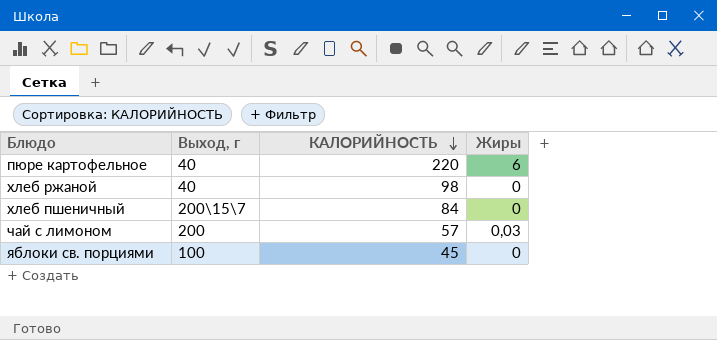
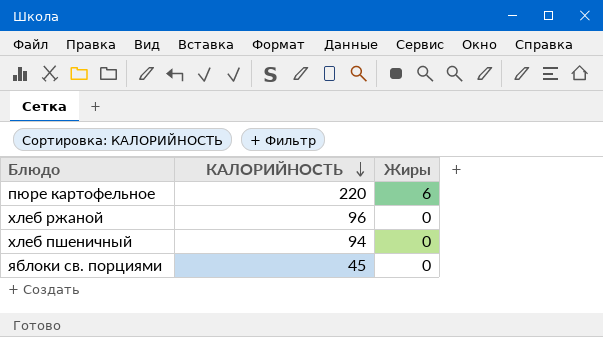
column Выход, г | position: 2 -> none
row чай с лимоном: 200 | 57 | 0,03 -> none
хлеб ржаной | КАЛОРИЙНОСТЬ: 98 -> 96
хлеб пшеничный | КАЛОРИЙНОСТЬ: 84 -> 94

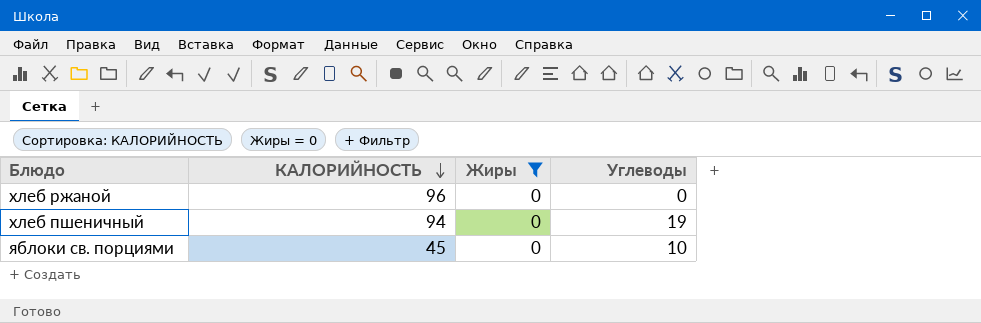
filter: none -> Жиры = 0
column Углеводы | position: none -> 4

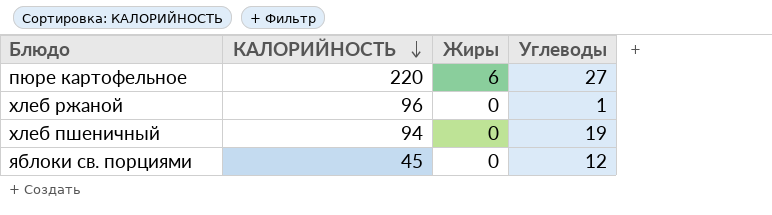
filter: Жиры = 0 -> none
хлеб ржаной | Углеводы: 0 -> 1
яблоки св. порциями | Углеводы: 10 -> 12

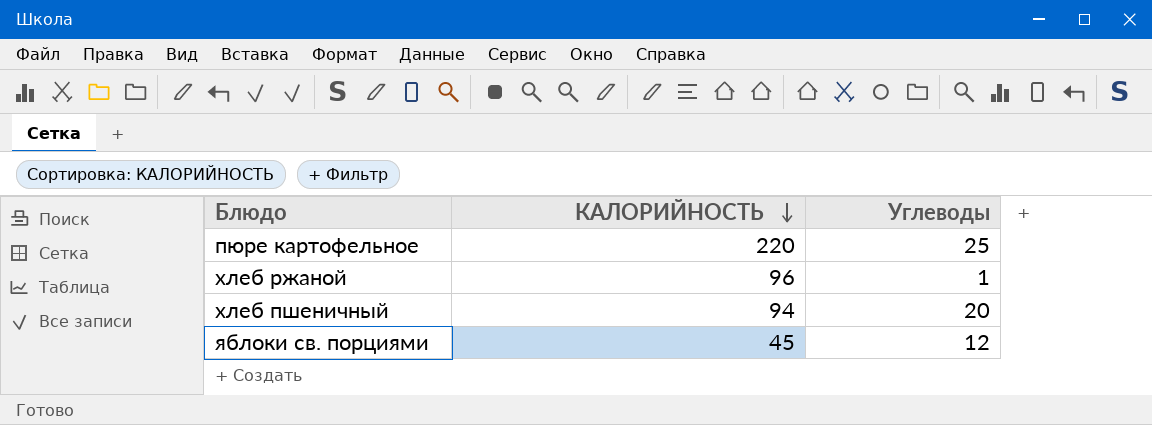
column Жиры | position: 3 -> none
пюре картофельное | Углеводы: 27 -> 25
хлеб пшеничный | Углеводы: 19 -> 20

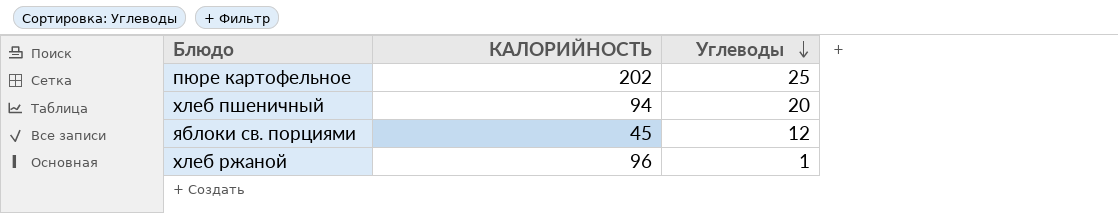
row order: КАЛОРИЙНОСТЬ descending -> Углеводы descending
пюре картофельное | КАЛОРИЙНОСТЬ: 220 -> 202

